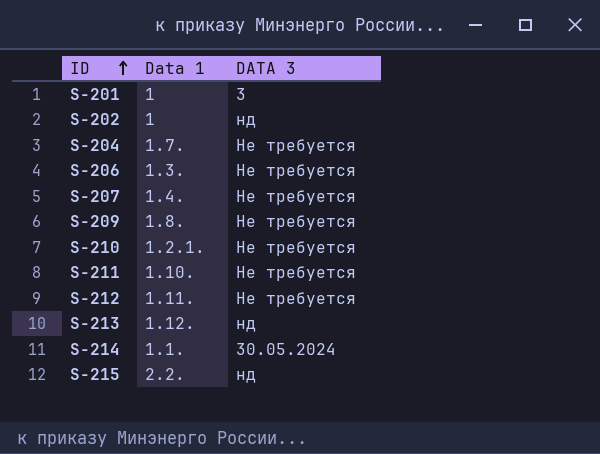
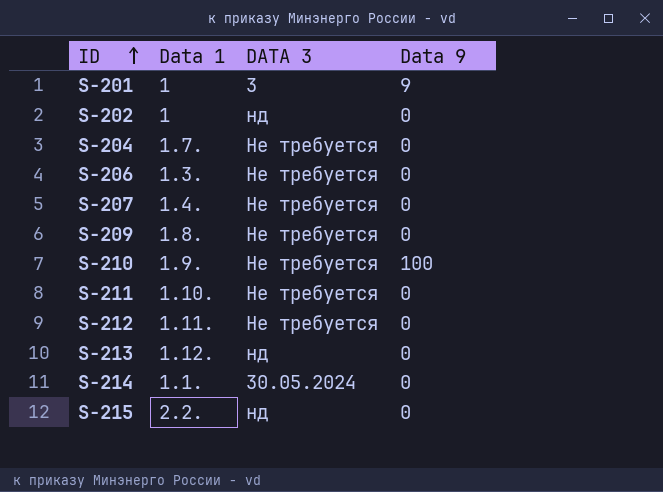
column Data 9 | position: none -> 4
S-210 | Data 1: 1.2.1. -> 1.9.

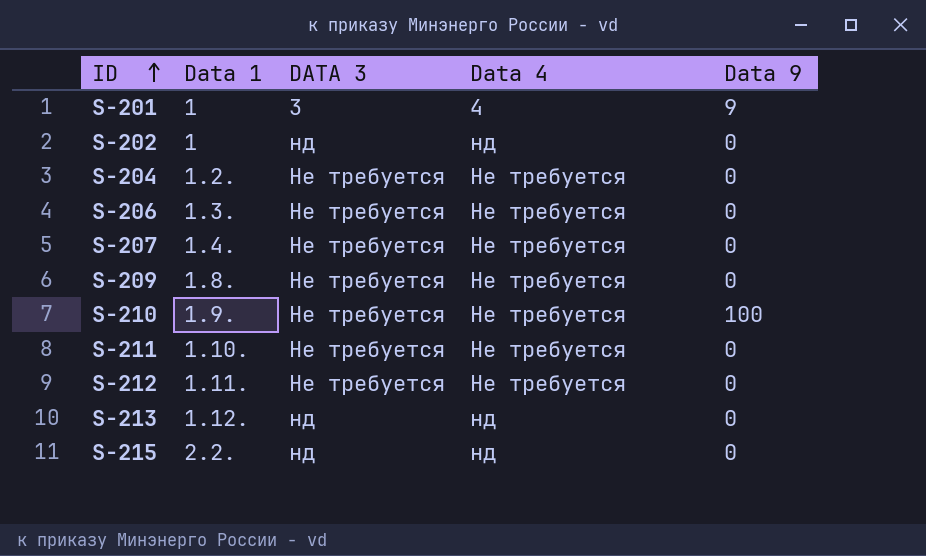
column Data 4 | position: none -> 4
row S-214: 1.1. | 30.05.2024 | 0 -> none
S-204 | Data 1: 1.7. -> 1.2.

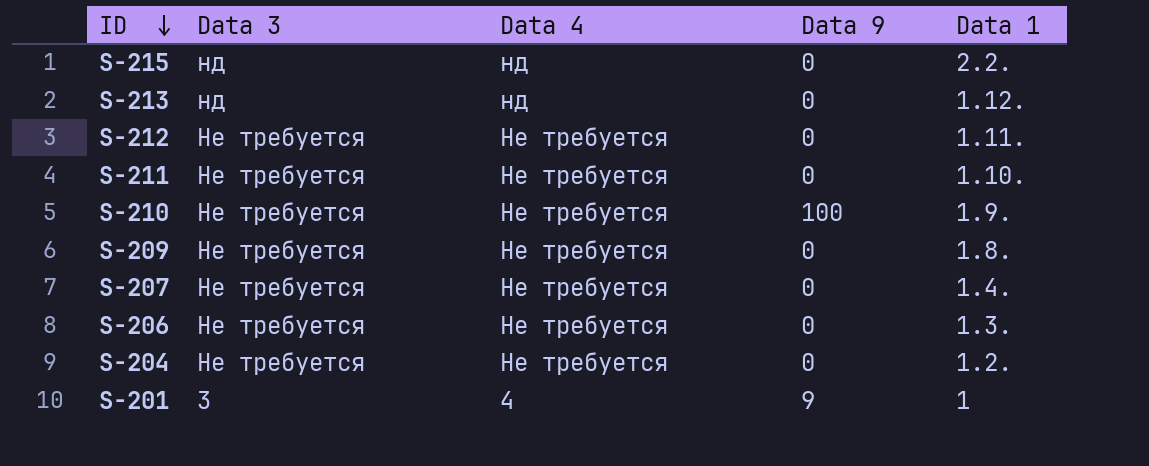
row order: ID ascending -> ID descending
column name: DATA 3 -> Data 3
column Data 1 | position: 2 -> 5
row S-202: 1 | нд | нд | 0 -> none

